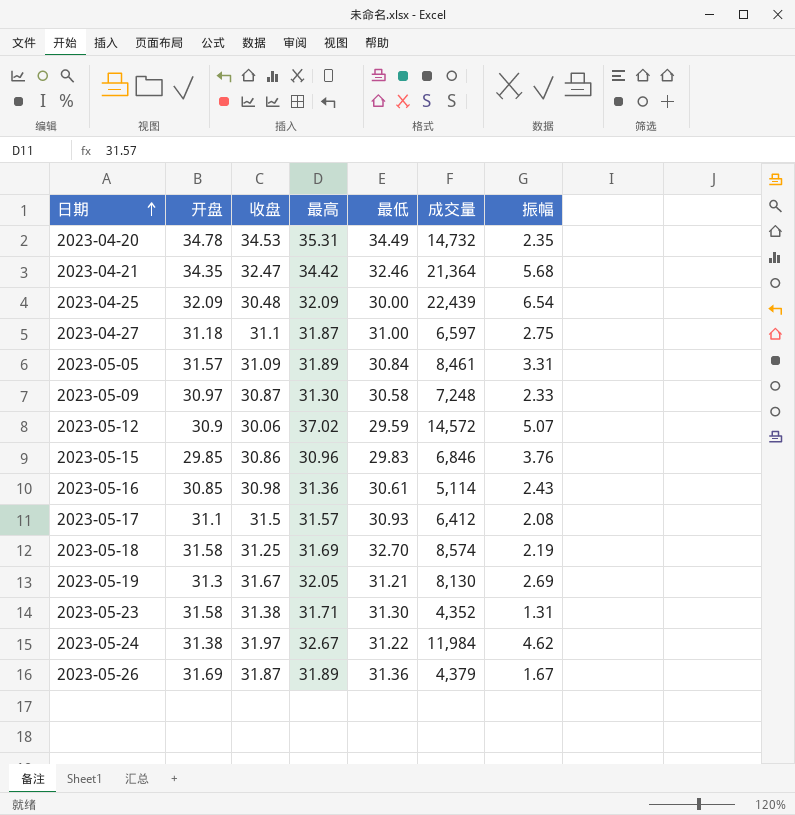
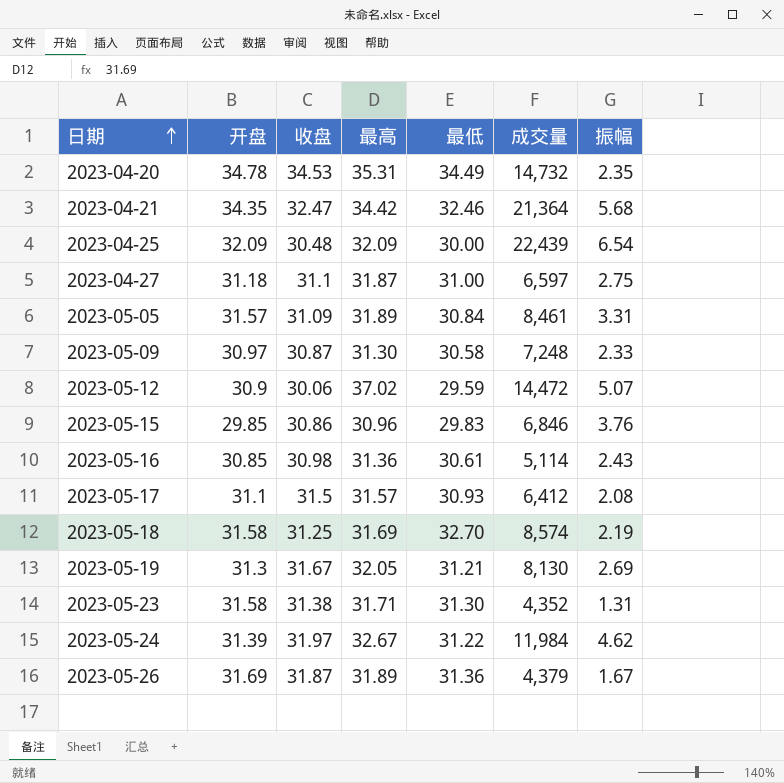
2023-05-12 | 成交量: 14,572 -> 14,472
2023-05-24 | 开盘: 31.38 -> 31.39

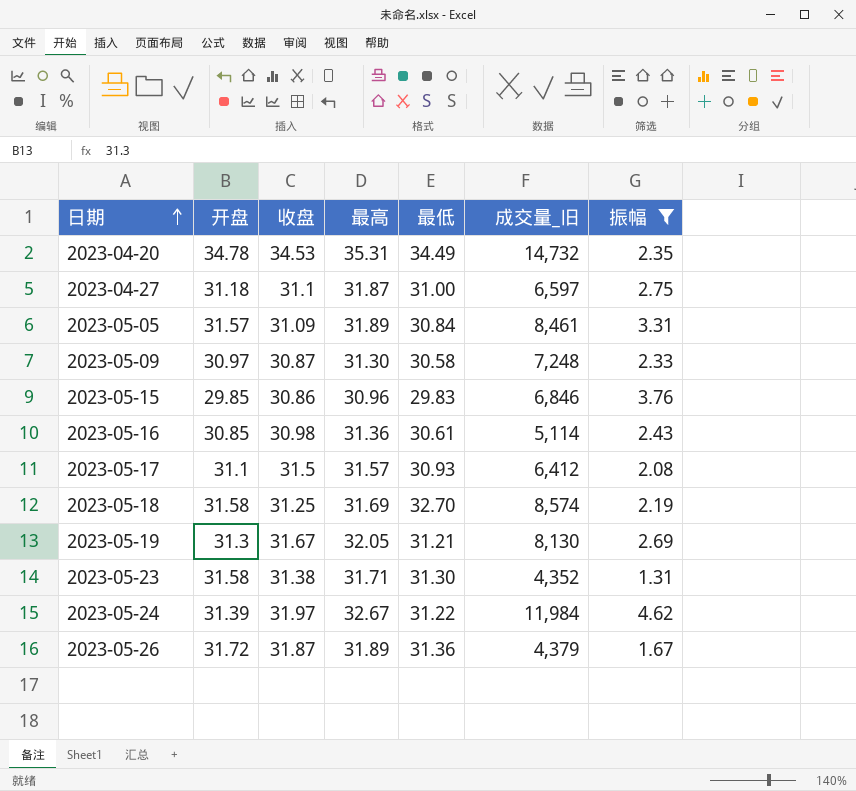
filter: none -> 振幅 <= 4.62
column name: 成交量 -> 成交量_旧
2023-05-26 | 开盘: 31.69 -> 31.72

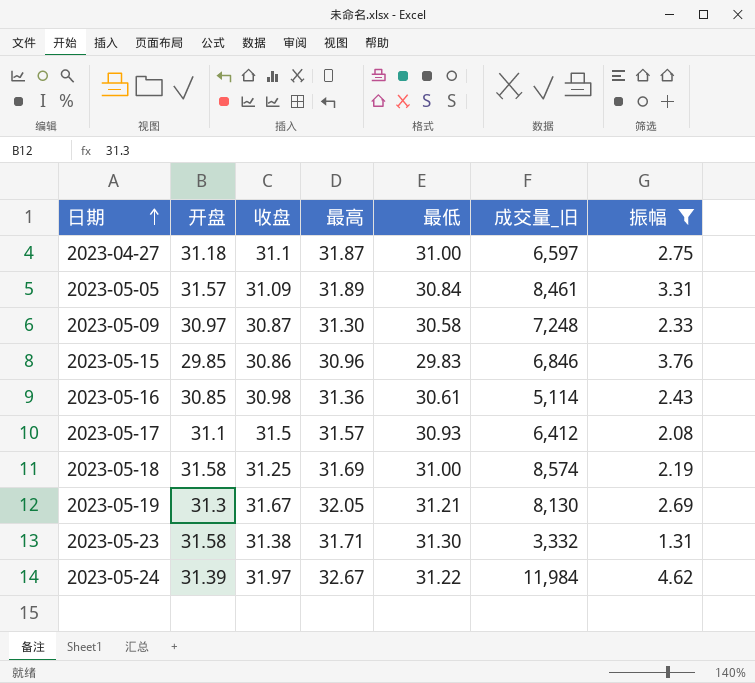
row 2023-04-20: 34.78 | 34.53 | 35.31 | 34.49 | 14,732 | 2.35 -> none
row 2023-05-26: 31.72 | 31.87 | 31.89 | 31.36 | 4,379 | 1.67 -> none
2023-05-18 | 最低: 32.70 -> 31.00
2023-05-23 | 成交量_旧: 4,352 -> 3,332

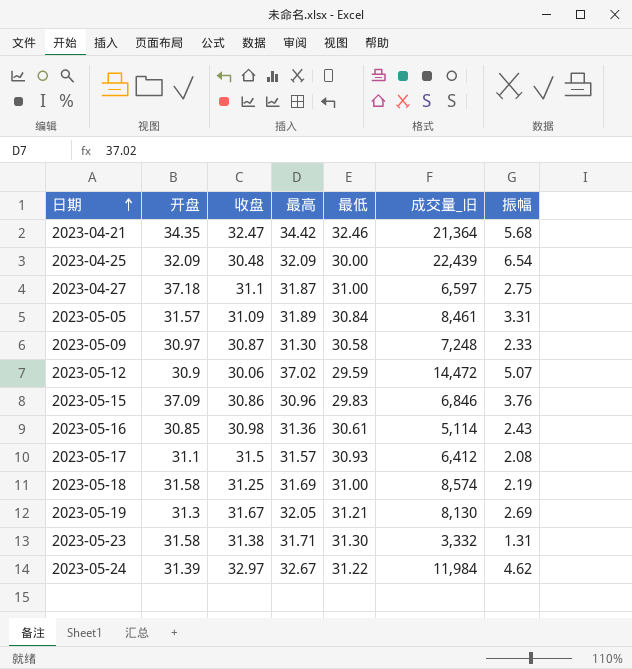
filter: 振幅 <= 4.62 -> none
2023-04-27 | 开盘: 31.18 -> 37.18
2023-05-15 | 开盘: 29.85 -> 37.09
2023-05-24 | 收盘: 31.97 -> 32.97

